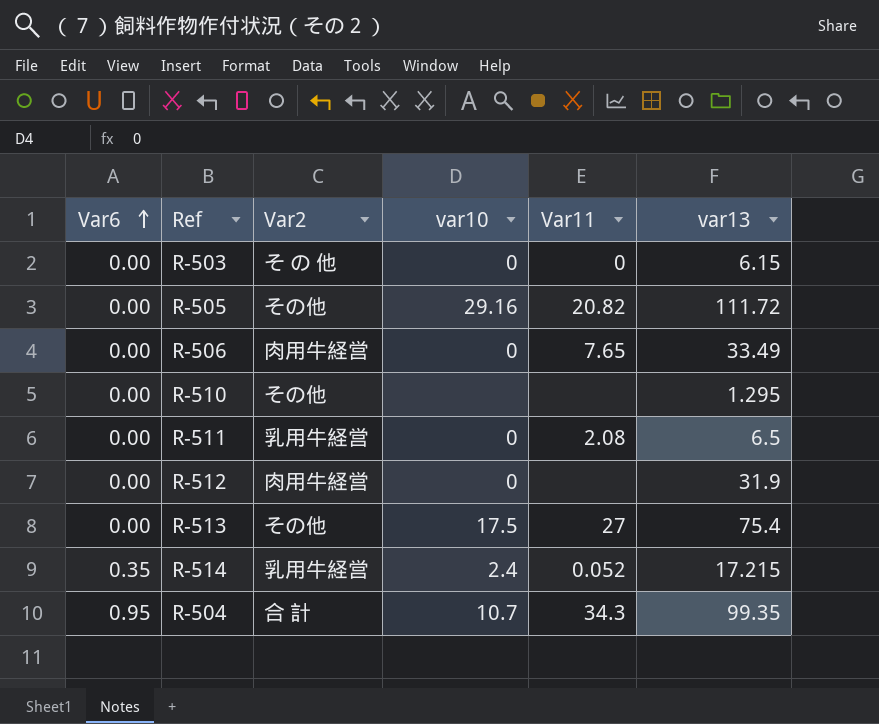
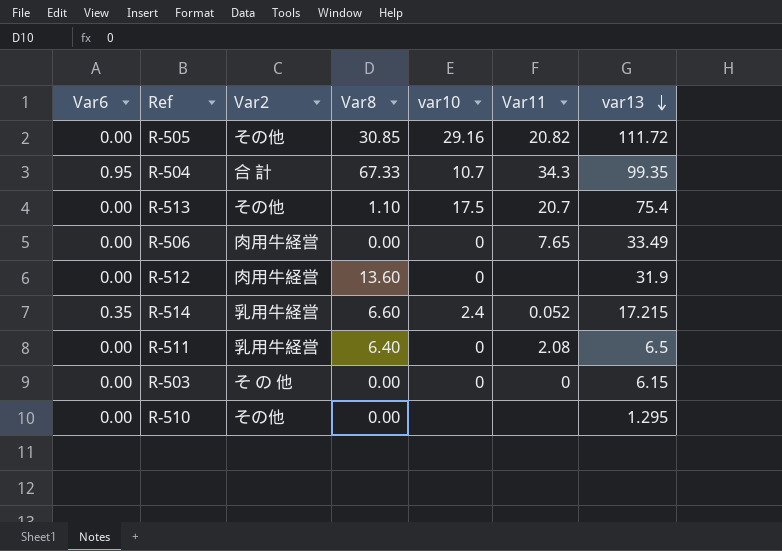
row order: Var6 ascending -> var13 descending
column Var8 | position: none -> 4
R-513 | Var11: 27 -> 20.7

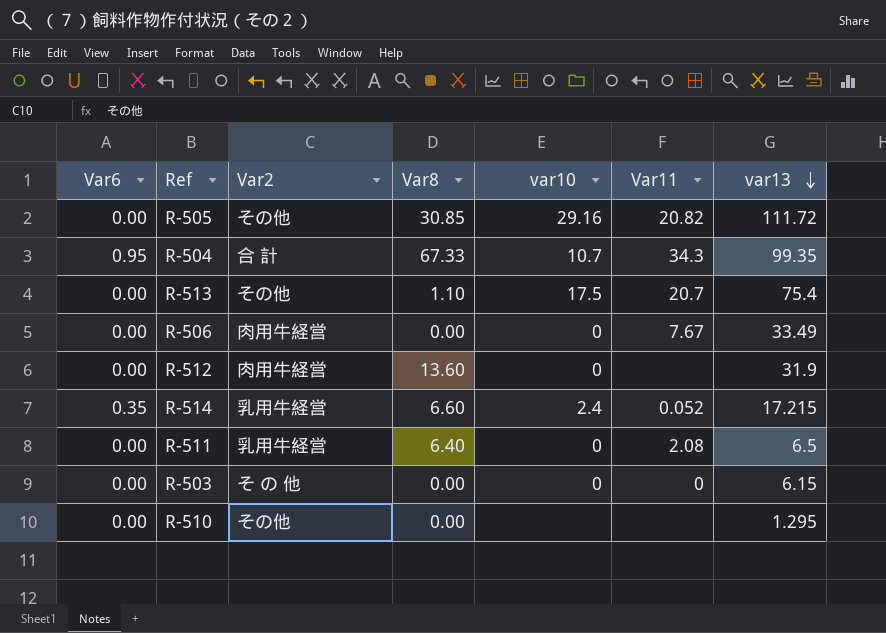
R-506 | Var11: 7.65 -> 7.67

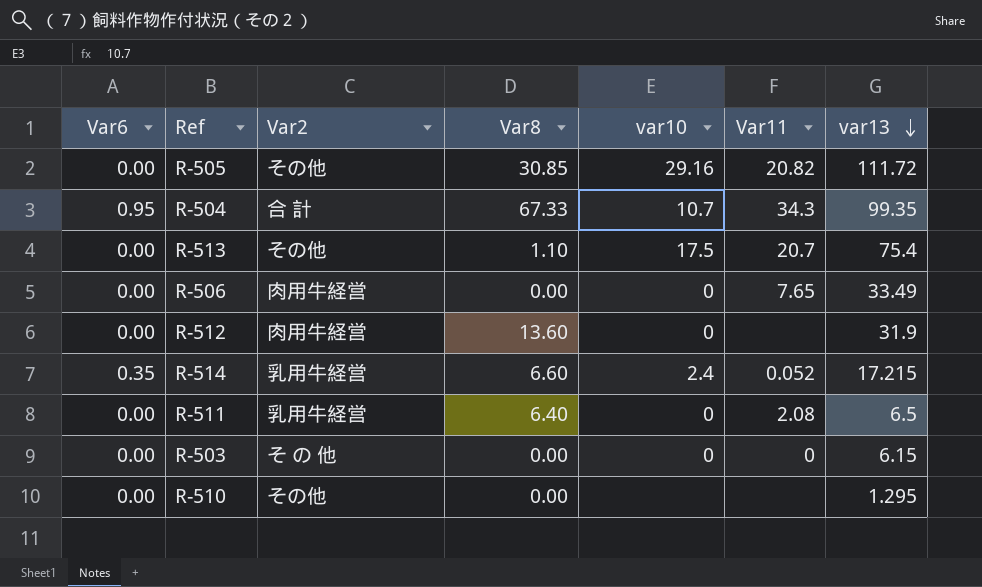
R-506 | Var11: 7.67 -> 7.65

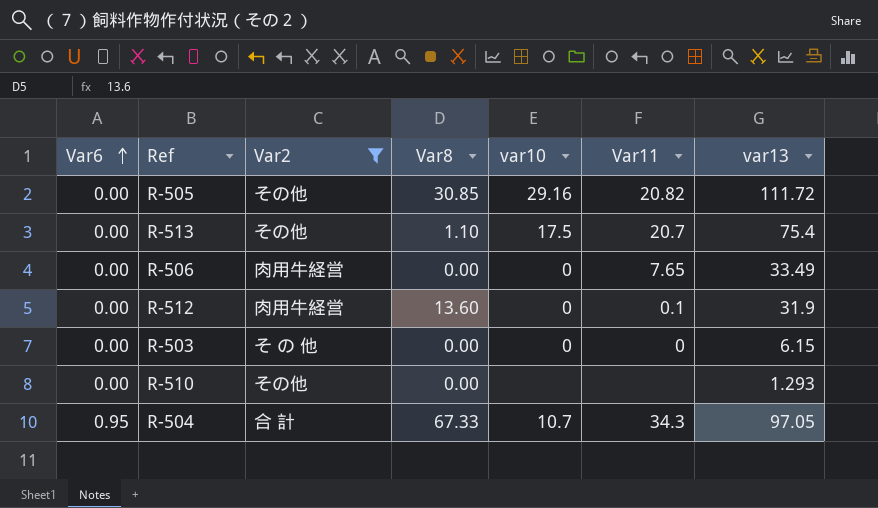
filter: none -> Var2 != 乳用牛経営
row order: var13 descending -> Var6 ascending
R-512 | Var11: none -> 0.1
R-510 | var13: 1.295 -> 1.293
R-504 | var13: 99.35 -> 97.05

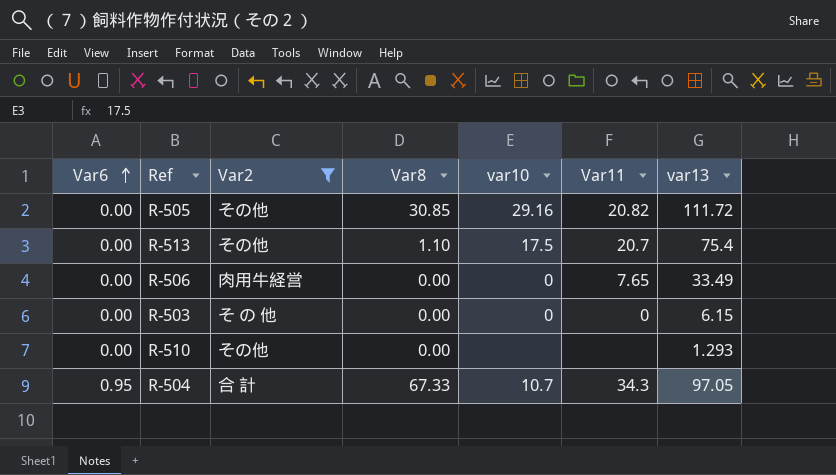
row R-512: 0.00 | 肉用牛経営 | 13.60 | 0 | 0.1 | 31.9 -> none

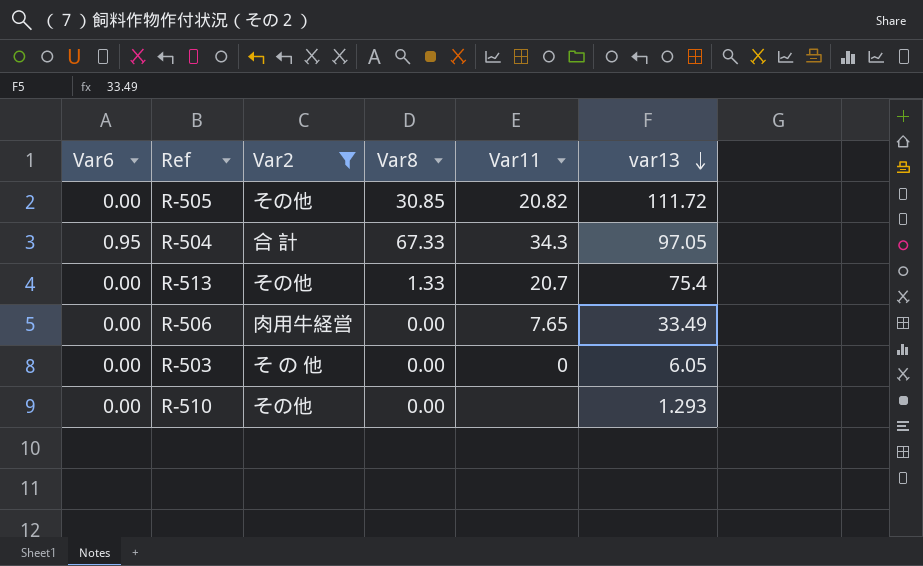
row order: Var6 ascending -> var13 descending
column var10 | position: 5 -> none
R-513 | Var8: 1.10 -> 1.33
R-503 | var13: 6.15 -> 6.05

